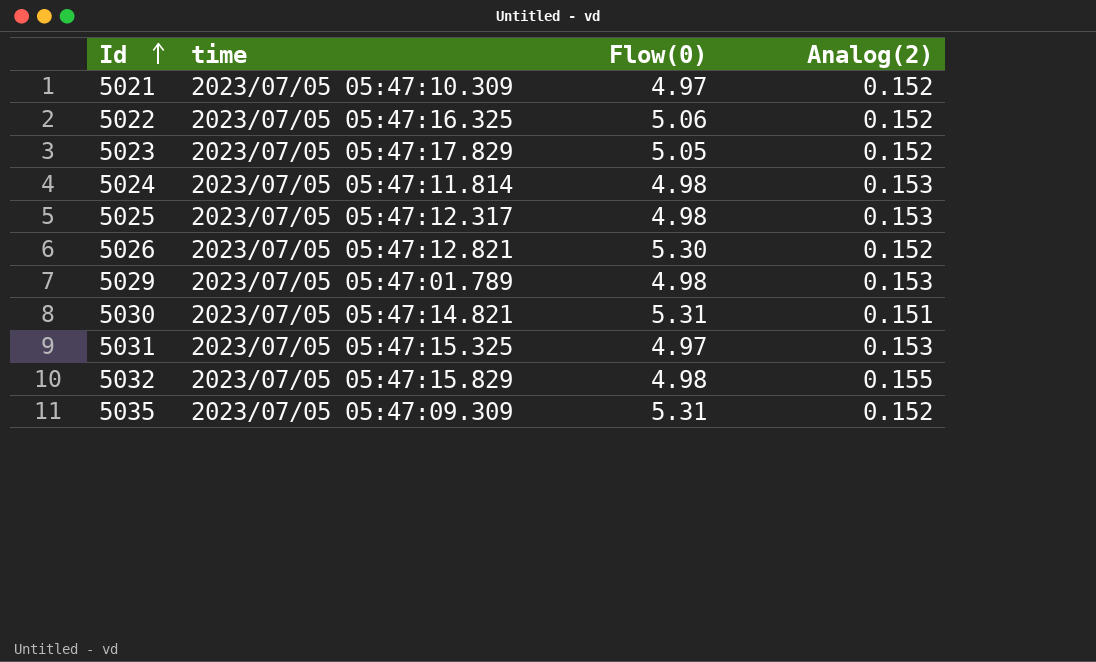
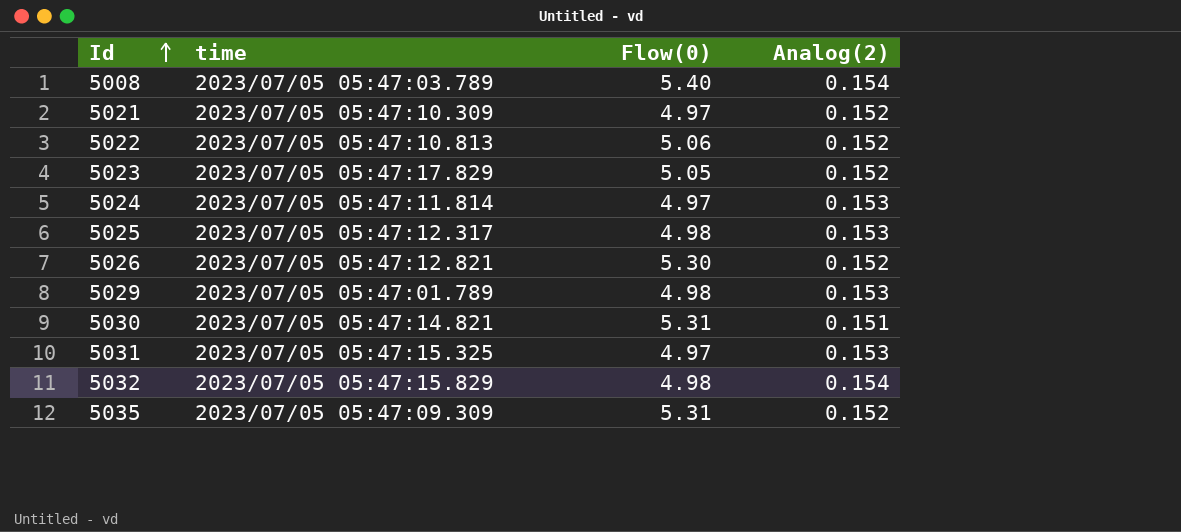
row 5008: none -> 2023/07/05 05:47:03.789 | 5.40 | 0.154
5022 | time: 2023/07/05 05:47:16.325 -> 2023/07/05 05:47:10.813
5024 | Flow(0): 4.98 -> 4.97
5032 | Analog(2): 0.155 -> 0.154

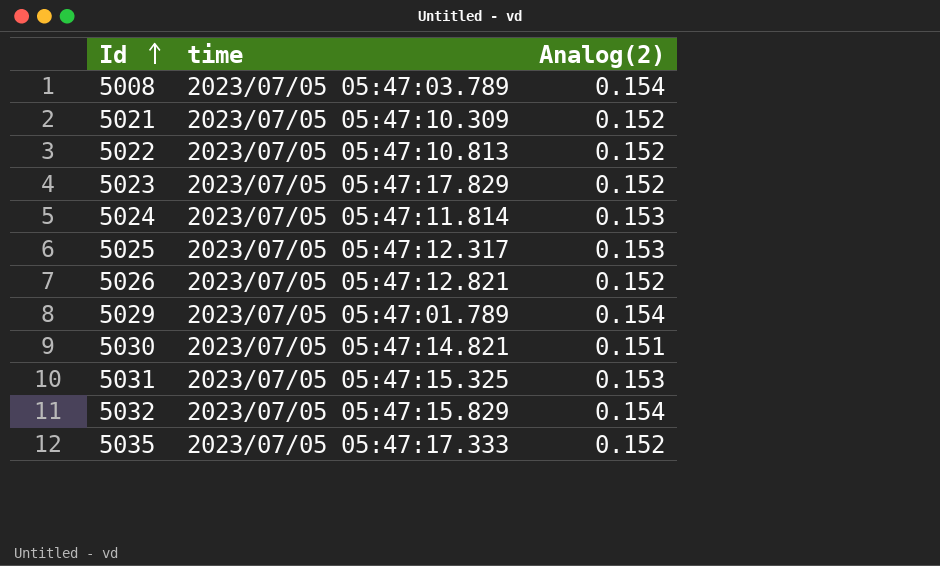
column Flow(0) | position: 3 -> none
5029 | Analog(2): 0.153 -> 0.154
5035 | time: 2023/07/05 05:47:09.309 -> 2023/07/05 05:47:17.333

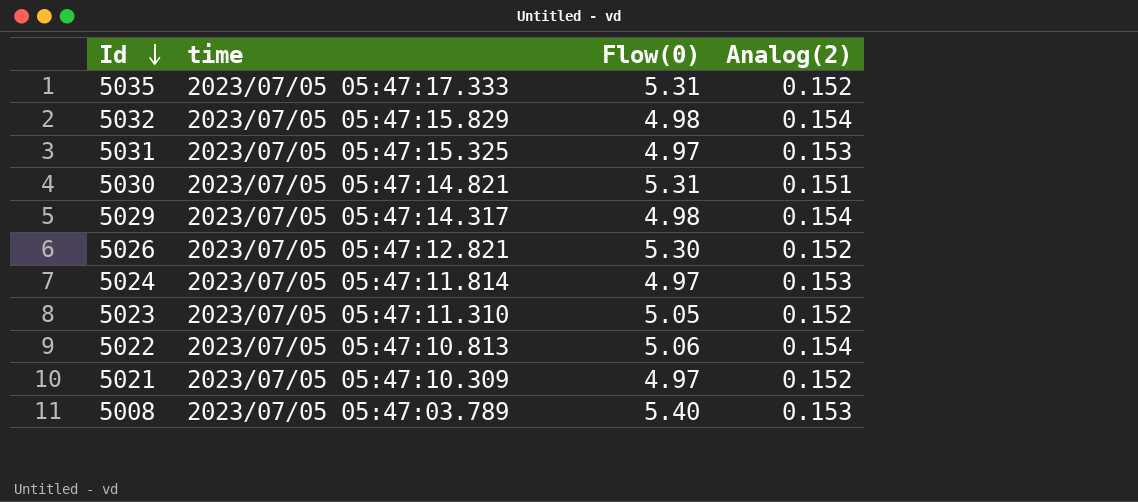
row order: Id ascending -> Id descending
column Flow(0) | position: none -> 3
row 5025: 2023/07/05 05:47:12.317 | 0.153 -> none
5029 | time: 2023/07/05 05:47:01.789 -> 2023/07/05 05:47:14.317
5023 | time: 2023/07/05 05:47:17.829 -> 2023/07/05 05:47:11.310
5022 | Analog(2): 0.152 -> 0.154
5008 | Analog(2): 0.154 -> 0.153

